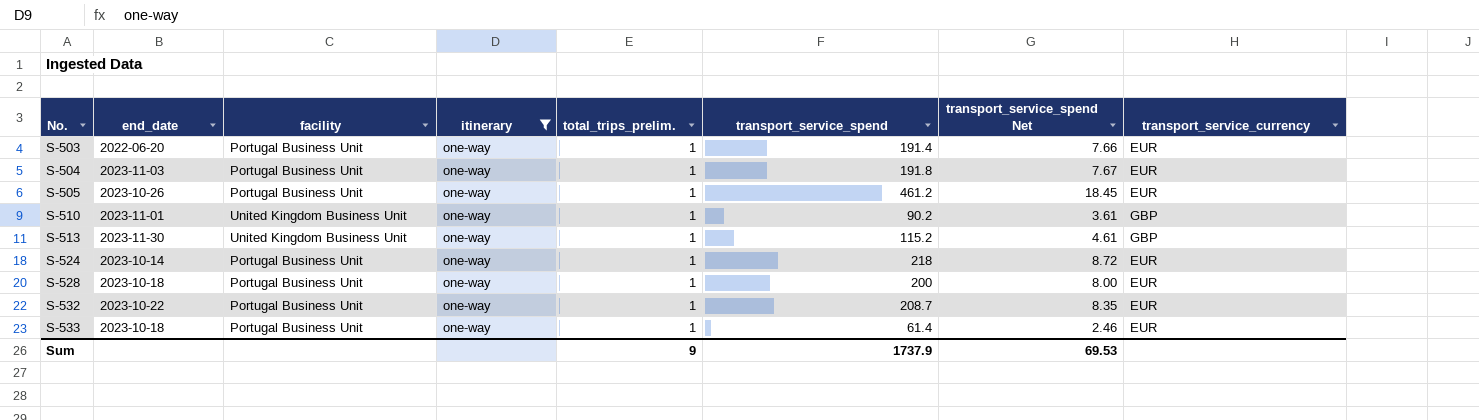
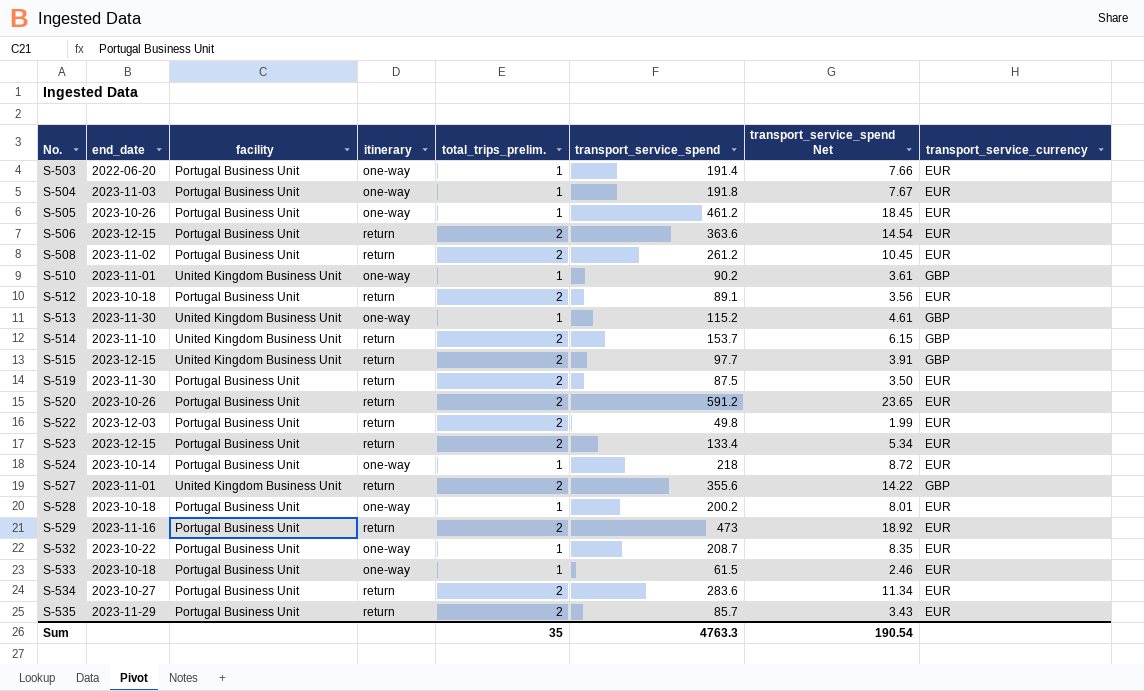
filter: itinerary = one-way -> none
S-528 | transport_service_spend: 200 -> 200.2
S-528 | transport_service_spend Net: 8.00 -> 8.01
S-533 | transport_service_spend: 61.4 -> 61.5
Sum | total_trips_prelim.: 9 -> 35
Sum | transport_service_spend: 1737.9 -> 4763.3
Sum | transport_service_spend Net: 69.53 -> 190.54

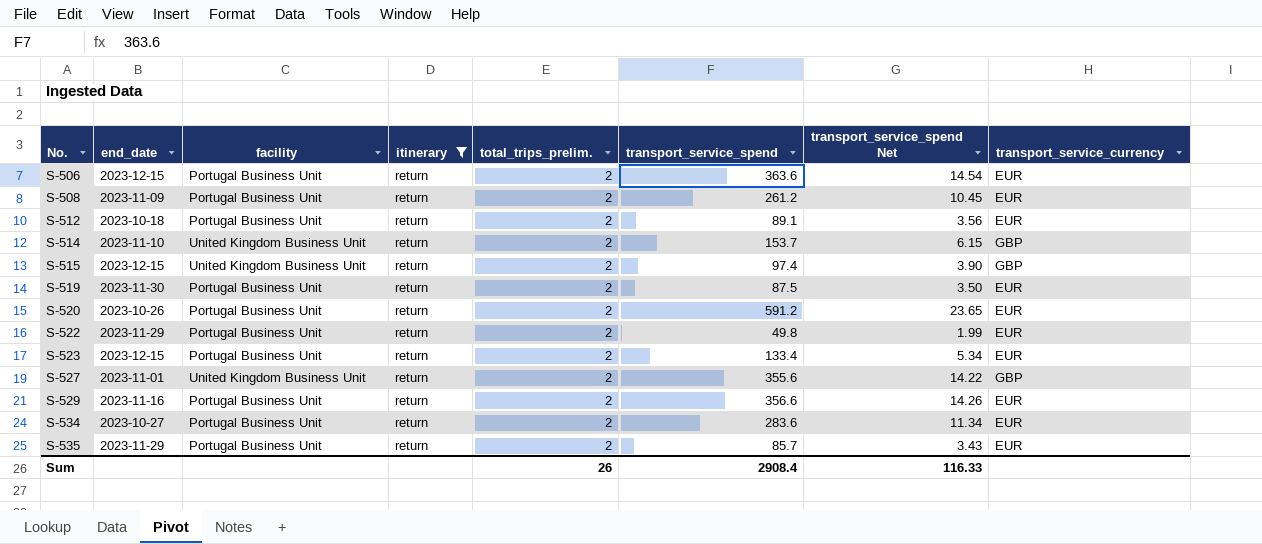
filter: none -> itinerary = return
S-508 | end_date: 2023-11-02 -> 2023-11-09
S-515 | transport_service_spend: 97.7 -> 97.4
S-515 | transport_service_spend Net: 3.91 -> 3.90
S-522 | end_date: 2023-12-03 -> 2023-11-29
S-529 | transport_service_spend: 473 -> 356.6
S-529 | transport_service_spend Net: 18.92 -> 14.26
Sum | total_trips_prelim.: 35 -> 26
Sum | transport_service_spend: 4763.3 -> 2908.4
Sum | transport_service_spend Net: 190.54 -> 116.33

